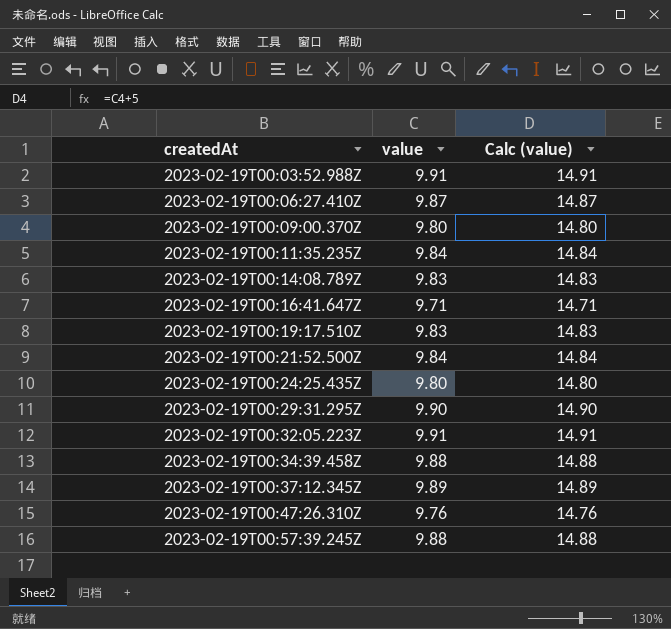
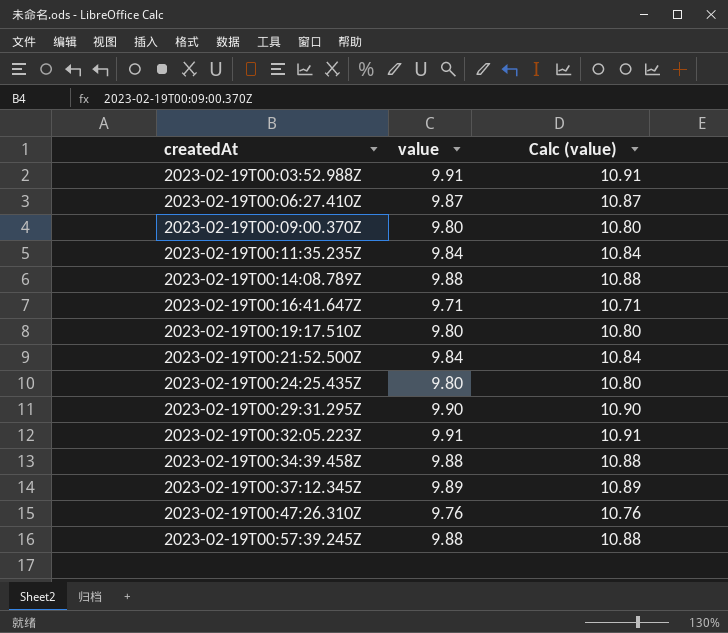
column Calc (value) | formula: [value] + 5 -> [value] + 1
2023-02-19T00:14:08.789Z | value: 9.83 -> 9.88
2023-02-19T00:19:17.510Z | value: 9.83 -> 9.80

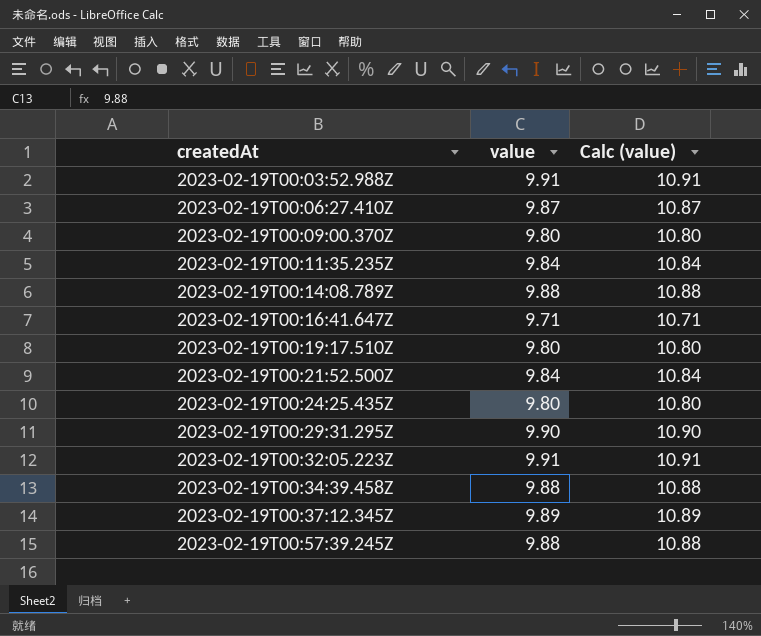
row 2023-02-19T00:47:26.310Z: 9.76 | 10.76 -> none

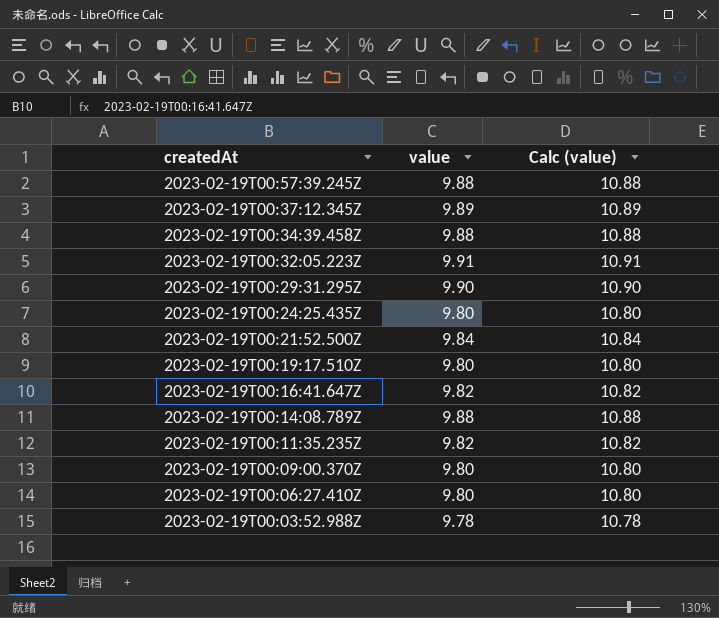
row order: createdAt ascending -> createdAt descending
2023-02-19T00:16:41.647Z | value: 9.71 -> 9.82
2023-02-19T00:16:41.647Z | Calc (value): 10.71 -> 10.82
2023-02-19T00:11:35.235Z | value: 9.84 -> 9.82
2023-02-19T00:11:35.235Z | Calc (value): 10.84 -> 10.82
2023-02-19T00:06:27.410Z | value: 9.87 -> 9.80
2023-02-19T00:06:27.410Z | Calc (value): 10.87 -> 10.80
2023-02-19T00:03:52.988Z | value: 9.91 -> 9.78
2023-02-19T00:03:52.988Z | Calc (value): 10.91 -> 10.78

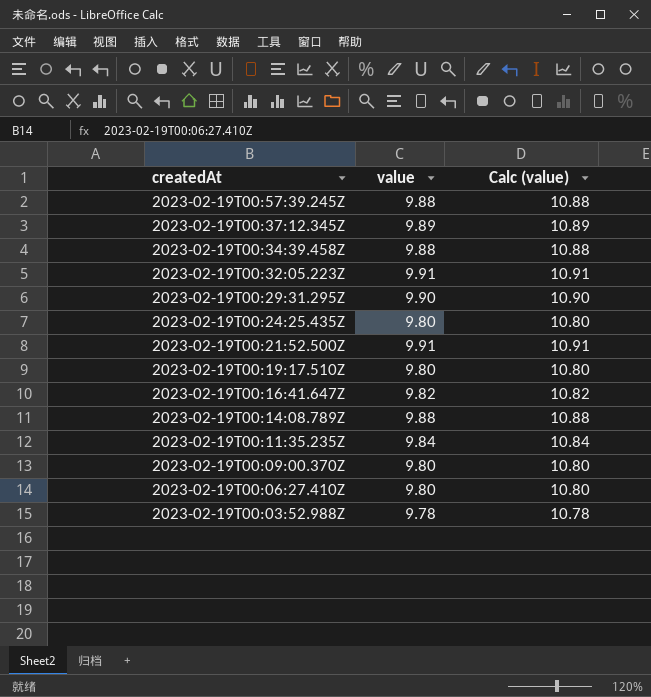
2023-02-19T00:21:52.500Z | value: 9.84 -> 9.91
2023-02-19T00:21:52.500Z | Calc (value): 10.84 -> 10.91
2023-02-19T00:11:35.235Z | value: 9.82 -> 9.84
2023-02-19T00:11:35.235Z | Calc (value): 10.82 -> 10.84

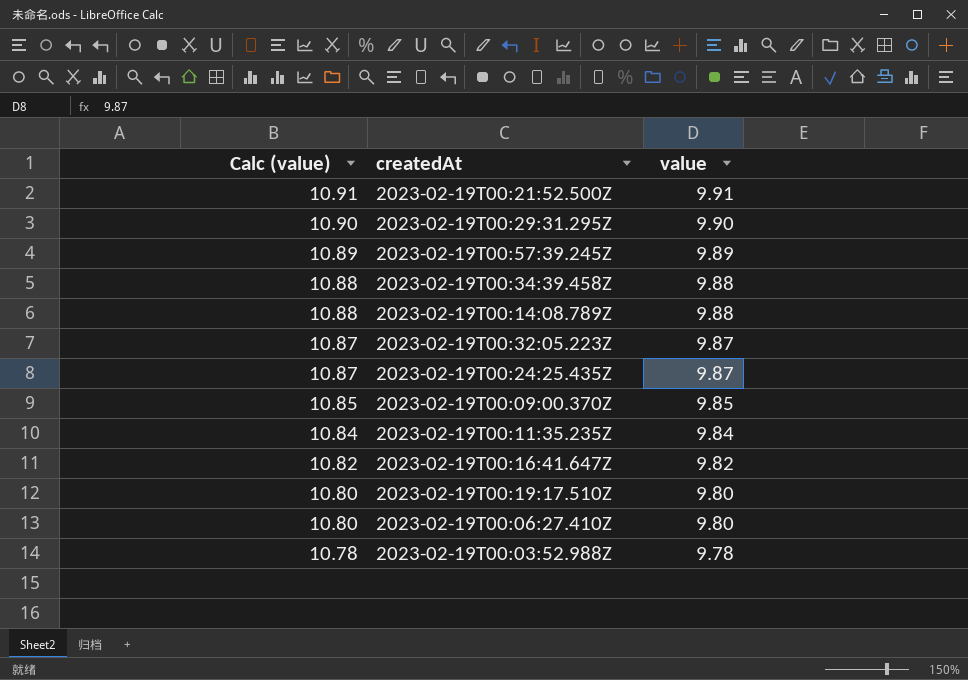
row order: createdAt descending -> Calc (value) descending
column Calc (value) | position: 3 -> 1
row 2023-02-19T00:37:12.345Z: 9.89 | 10.89 -> none
2023-02-19T00:57:39.245Z | Calc (value): 10.88 -> 10.89
2023-02-19T00:57:39.245Z | value: 9.88 -> 9.89
2023-02-19T00:32:05.223Z | Calc (value): 10.91 -> 10.87
2023-02-19T00:32:05.223Z | value: 9.91 -> 9.87
2023-02-19T00:24:25.435Z | Calc (value): 10.80 -> 10.87
2023-02-19T00:24:25.435Z | value: 9.80 -> 9.87
2023-02-19T00:09:00.370Z | Calc (value): 10.80 -> 10.85
2023-02-19T00:09:00.370Z | value: 9.80 -> 9.85

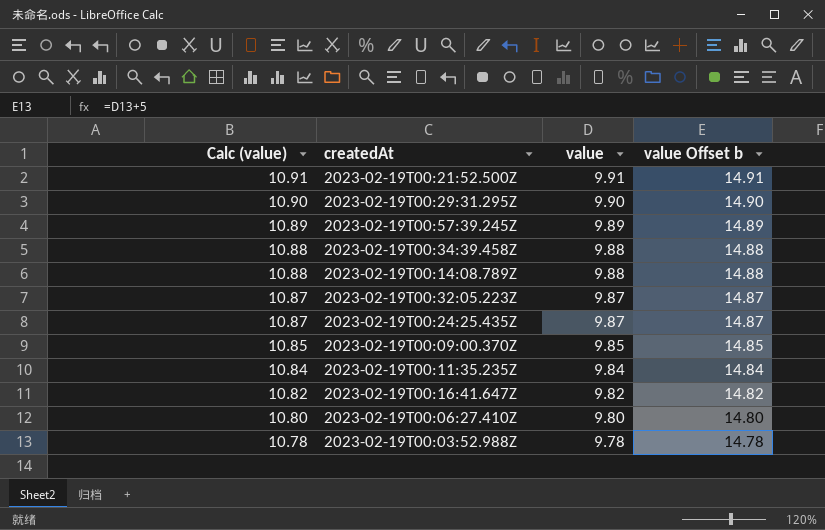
column value Offset b | formula: none -> [value] + 5
row 2023-02-19T00:19:17.510Z: 10.80 | 9.80 -> none

